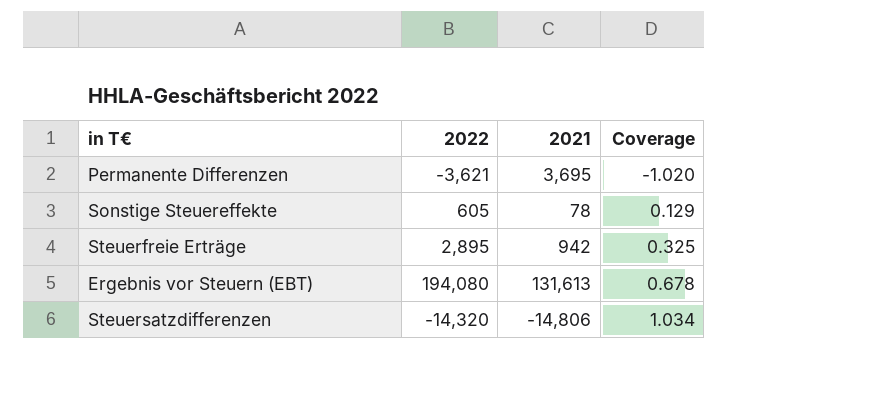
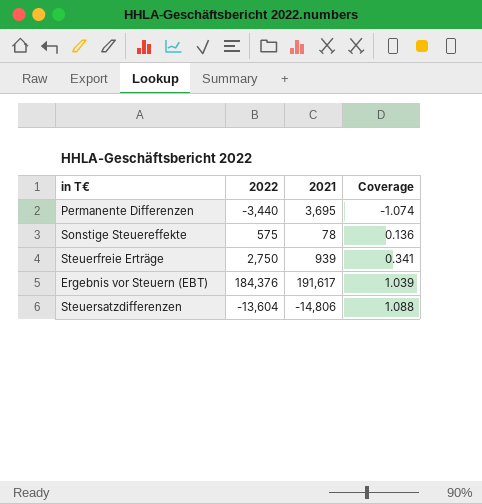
Permanente Differenzen | 2022: -3,621 -> -3,440
Permanente Differenzen | Coverage: -1.020 -> -1.074
Sonstige Steuereffekte | 2022: 605 -> 575
Sonstige Steuereffekte | Coverage: 0.129 -> 0.136
Steuerfreie Erträge | 2022: 2,895 -> 2,750
Steuerfreie Erträge | 2021: 942 -> 939
Steuerfreie Erträge | Coverage: 0.325 -> 0.341
Ergebnis vor Steuern (EBT) | 2022: 194,080 -> 184,376
Ergebnis vor Steuern (EBT) | 2021: 131,613 -> 191,617
Ergebnis vor Steuern (EBT) | Coverage: 0.678 -> 1.039
Steuersatzdifferenzen | 2022: -14,320 -> -13,604
Steuersatzdifferenzen | Coverage: 1.034 -> 1.088

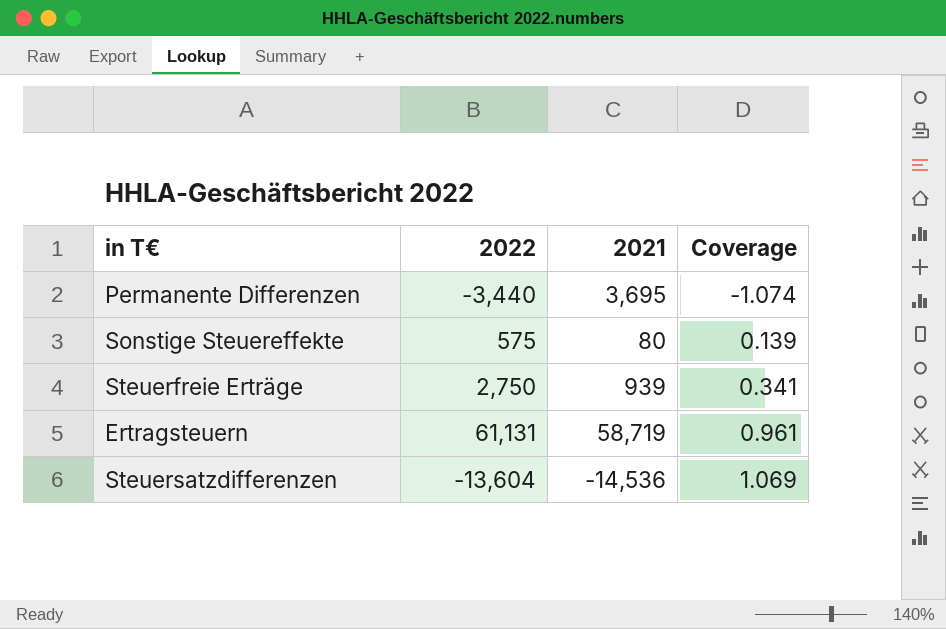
row Ergebnis vor Steuern (EBT): 184,376 | 191,617 | 1.039 -> none
Sonstige Steuereffekte | 2021: 78 -> 80
Sonstige Steuereffekte | Coverage: 0.136 -> 0.139
row Ertragsteuern: none -> 61,131 | 58,719 | 0.961
Steuersatzdifferenzen | 2021: -14,806 -> -14,536
Steuersatzdifferenzen | Coverage: 1.088 -> 1.069

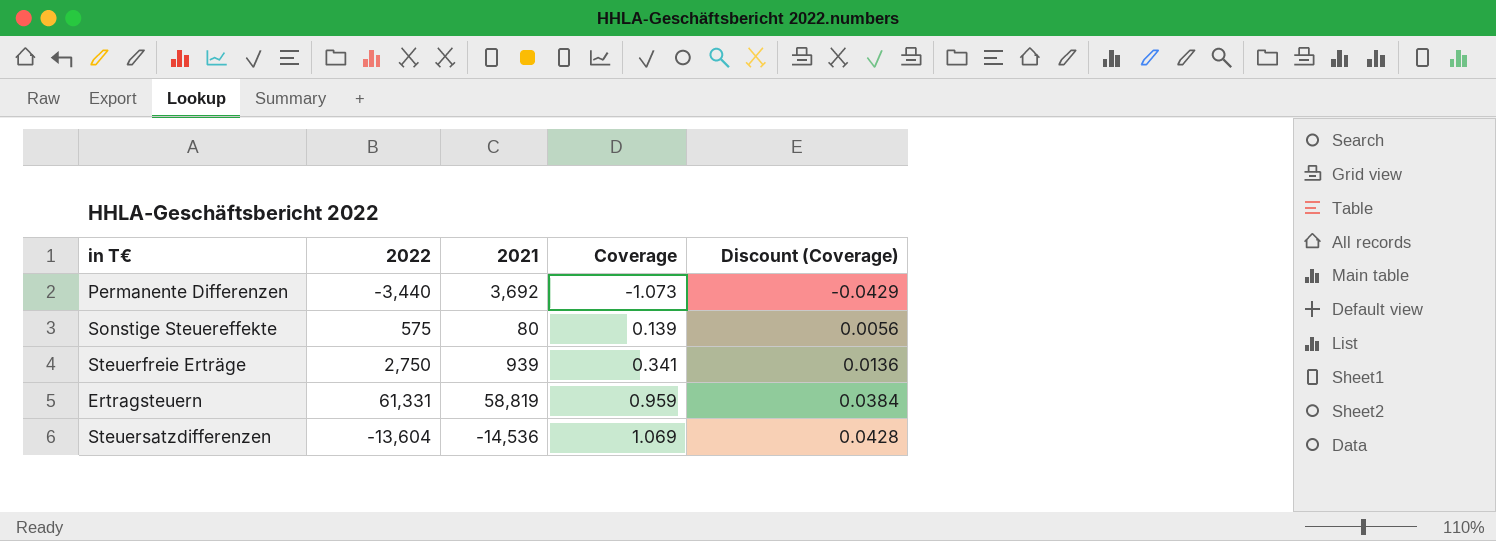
column Discount (Coverage) | formula: none -> [Coverage] * 0.04
Permanente Differenzen | 2021: 3,695 -> 3,692
Permanente Differenzen | Coverage: -1.074 -> -1.073
Ertragsteuern | 2022: 61,131 -> 61,331
Ertragsteuern | 2021: 58,719 -> 58,819
Ertragsteuern | Coverage: 0.961 -> 0.959

